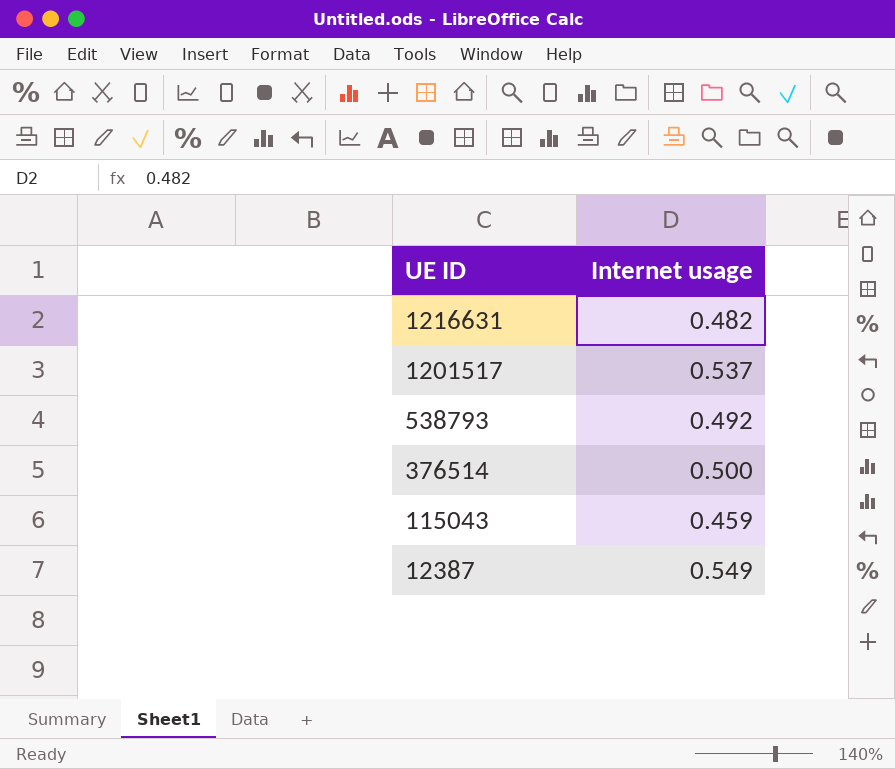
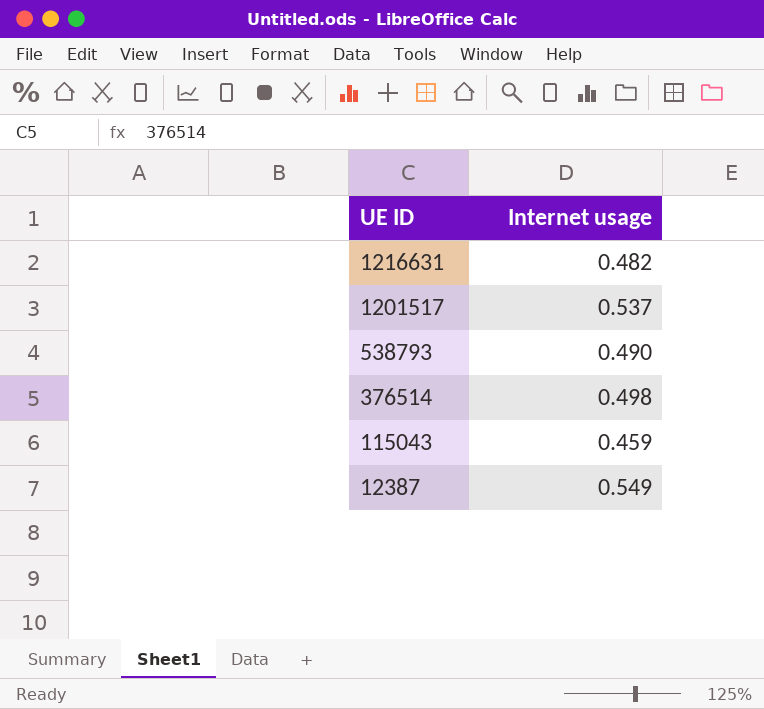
538793 | Internet usage: 0.492 -> 0.490
376514 | Internet usage: 0.500 -> 0.498

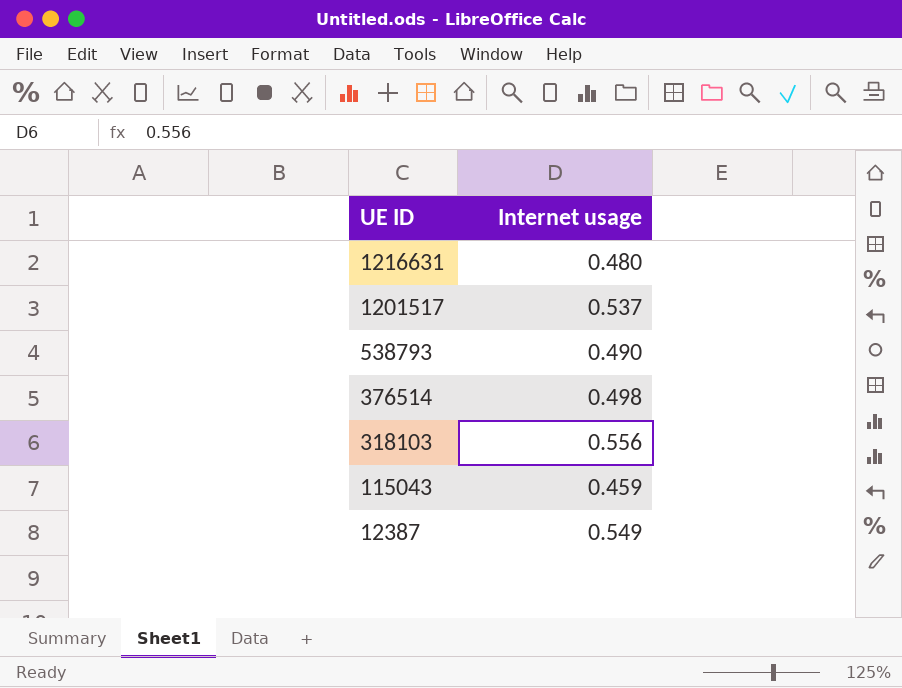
1216631 | Internet usage: 0.482 -> 0.480
row 318103: none -> 0.556

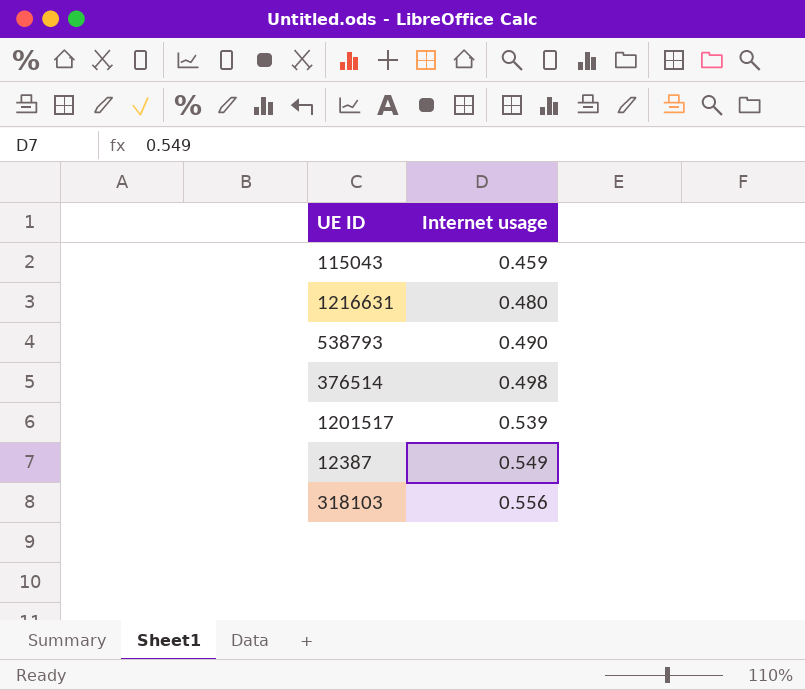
row order: UE ID descending -> Internet usage ascending
1201517 | Internet usage: 0.537 -> 0.539

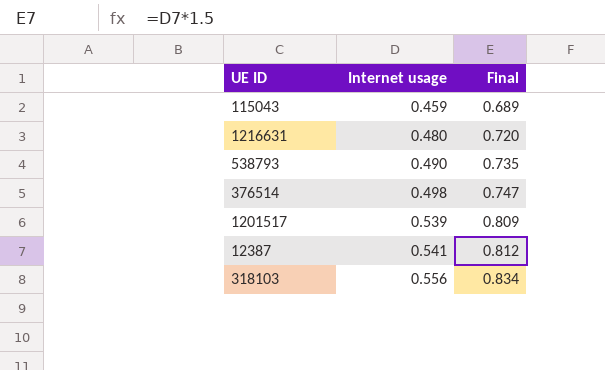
column Final | formula: none -> [Internet usage] * 1.5
12387 | Internet usage: 0.549 -> 0.541

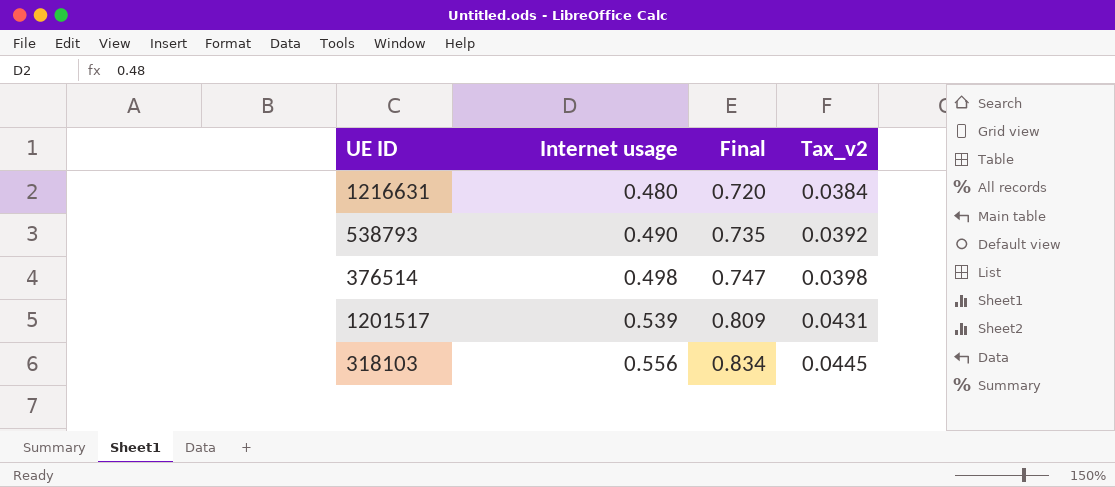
column Tax_v2 | formula: none -> [Internet usage] * 0.08
row 115043: 0.459 | 0.689 -> none
row 12387: 0.541 | 0.812 -> none

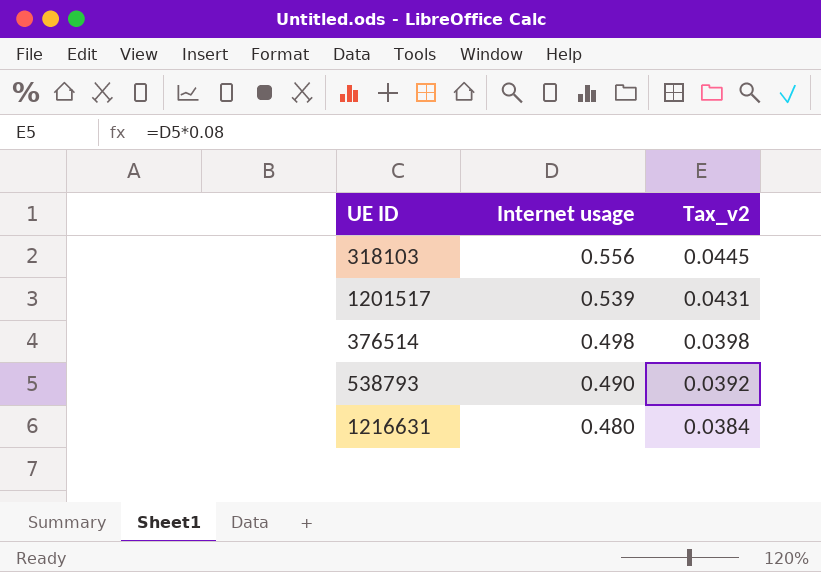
row order: Internet usage ascending -> Internet usage descending
column Final | formula: [Internet usage] * 1.5 -> none

